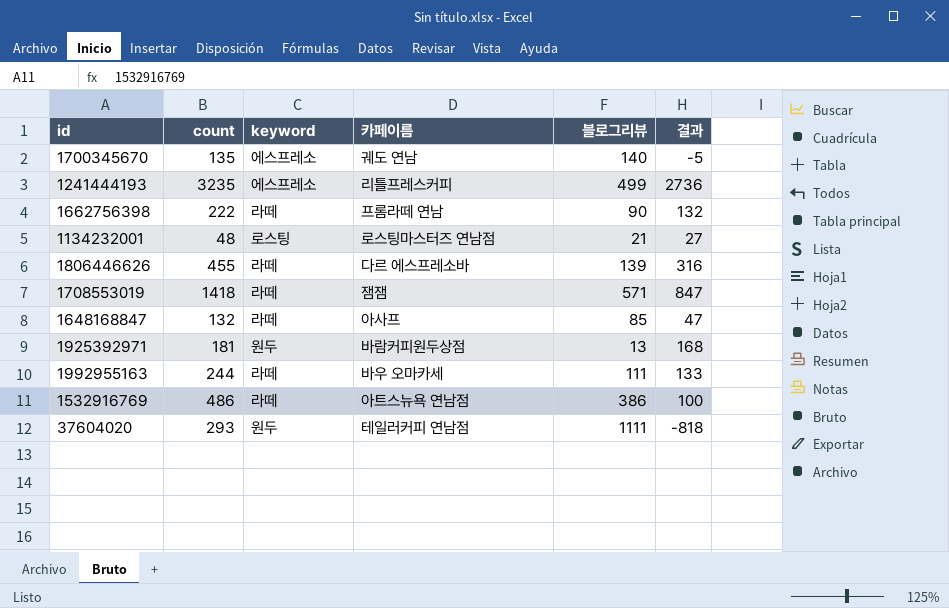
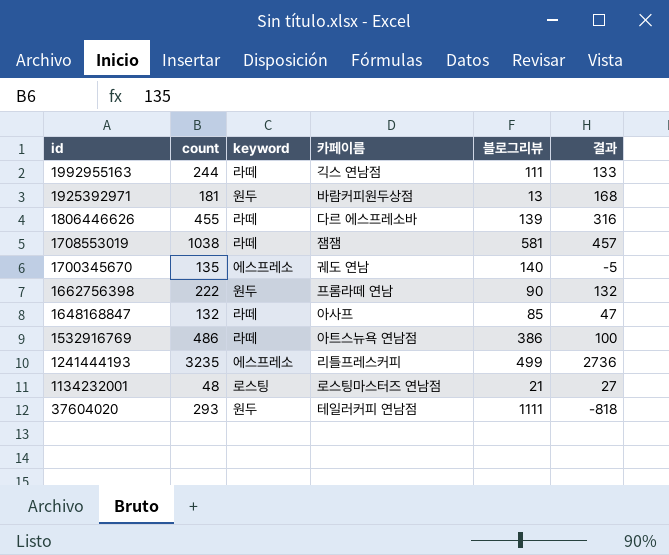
row order: none -> id descending
1992955163 | 카페이름: 바우 오마카세 -> 긱스 연남점
1708553019 | count: 1418 -> 1038
1708553019 | 블로그리뷰: 571 -> 581
1708553019 | 결과: 847 -> 457
1662756398 | keyword: 라떼 -> 원두

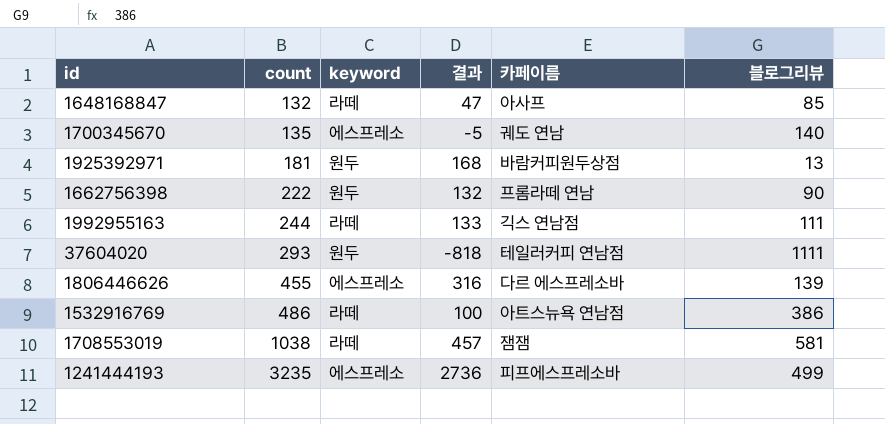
row order: id descending -> count ascending
column 결과 | position: 6 -> 4
row 1134232001: 48 | 로스팅 | 로스팅마스터즈 연남점 | 21 | 27 -> none
1806446626 | keyword: 라떼 -> 에스프레소
1241444193 | 카페이름: 리틀프레스커피 -> 피프에스프레소바

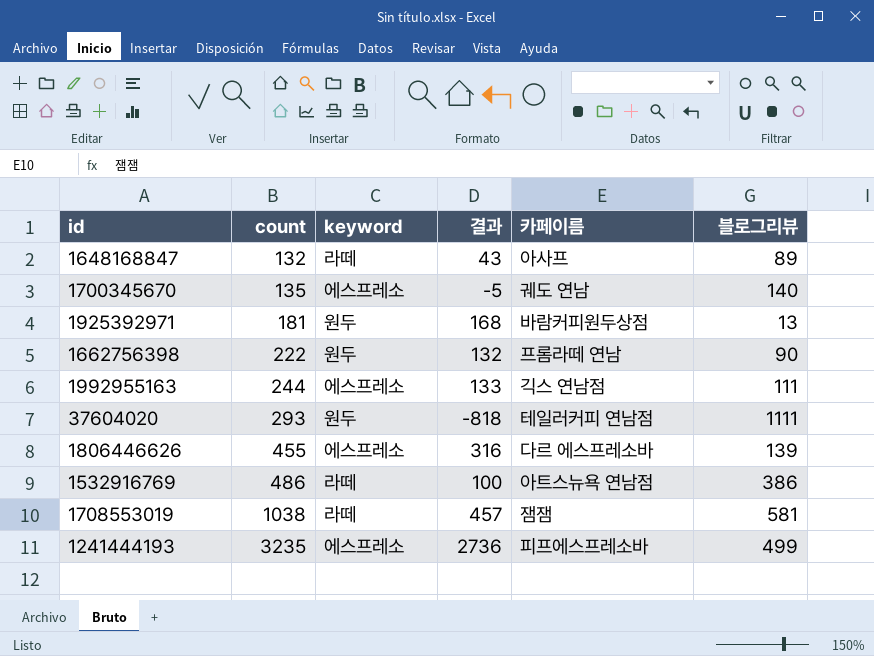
1648168847 | 결과: 47 -> 43
1648168847 | 블로그리뷰: 85 -> 89
1992955163 | keyword: 라떼 -> 에스프레소

